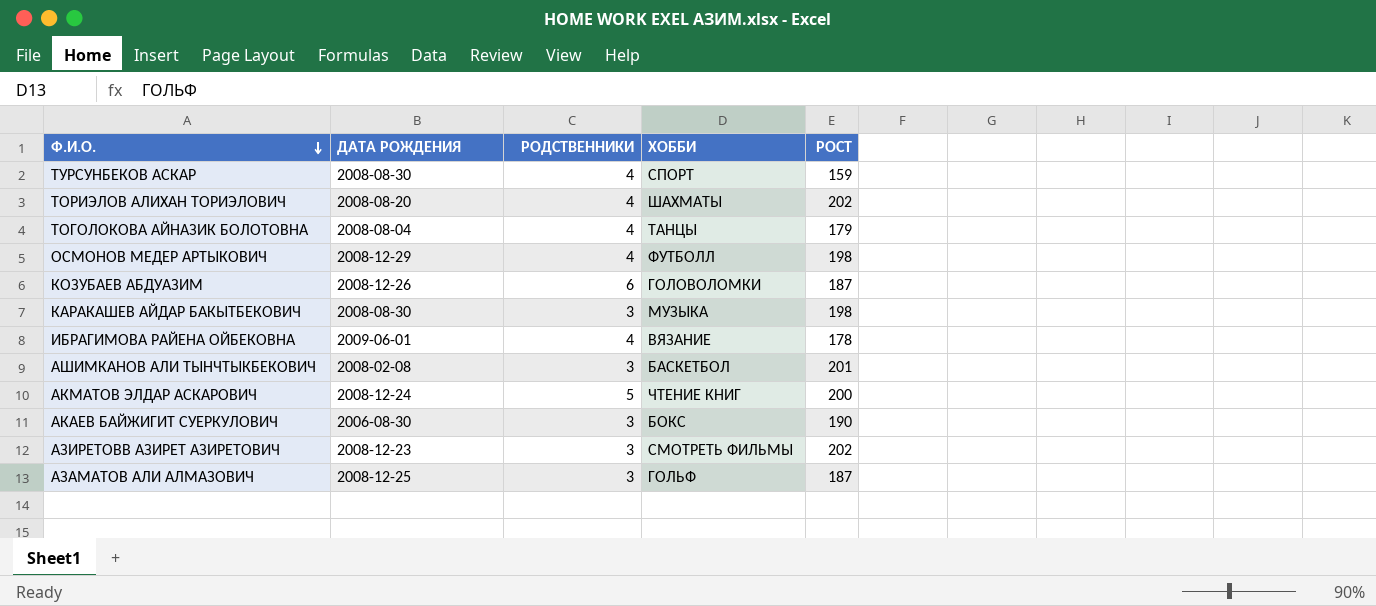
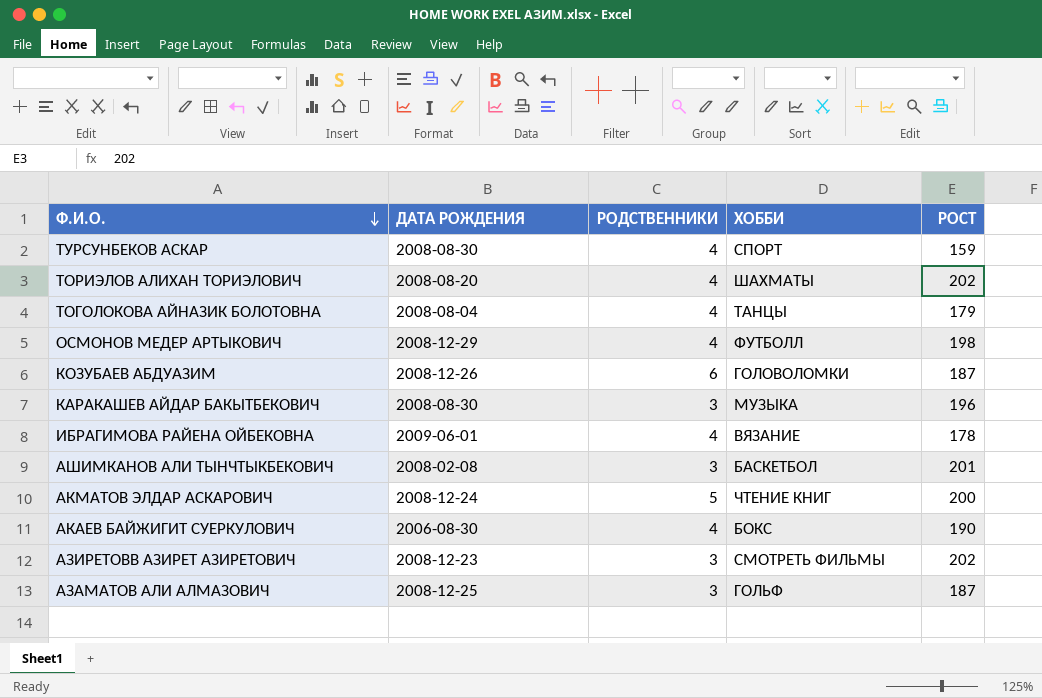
КАРАКАШЕВ АЙДАР БАКЫТБЕКОВИЧ | РОСТ: 198 -> 196
АКАЕВ БАЙЖИГИТ СУЕРКУЛОВИЧ | РОДСТВЕННИКИ: 3 -> 4

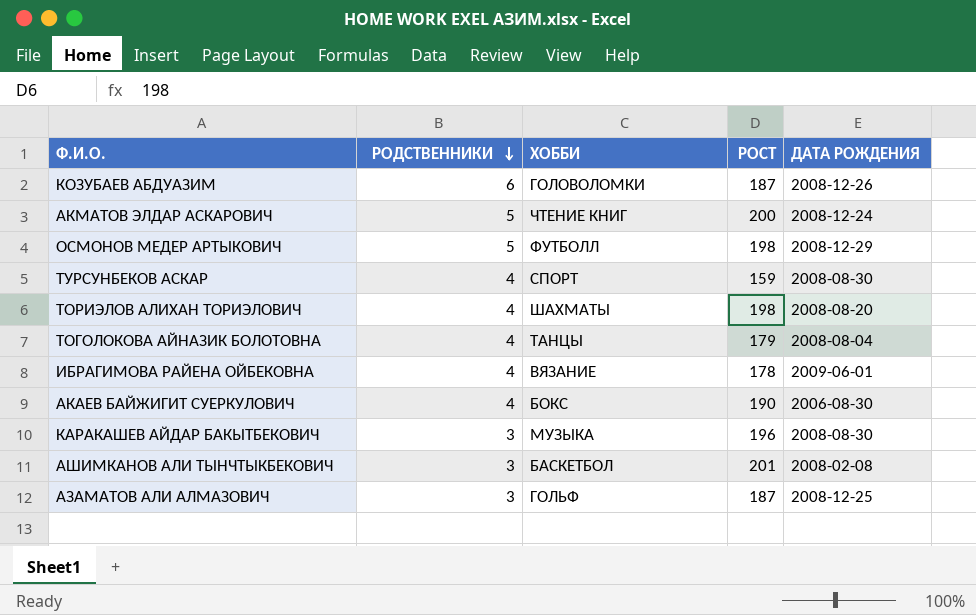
row order: Ф.И.О. descending -> РОДСТВЕННИКИ descending
column ДАТА РОЖДЕНИЯ | position: 2 -> 5
row АЗИРЕТОВВ АЗИРЕТ АЗИРЕТОВИЧ: 2008-12-23 | 3 | СМОТРЕТЬ ФИЛЬМЫ | 202 -> none
ОСМОНОВ МЕДЕР АРТЫКОВИЧ | РОДСТВЕННИКИ: 4 -> 5
ТОРИЭЛОВ АЛИХАН ТОРИЭЛОВИЧ | РОСТ: 202 -> 198

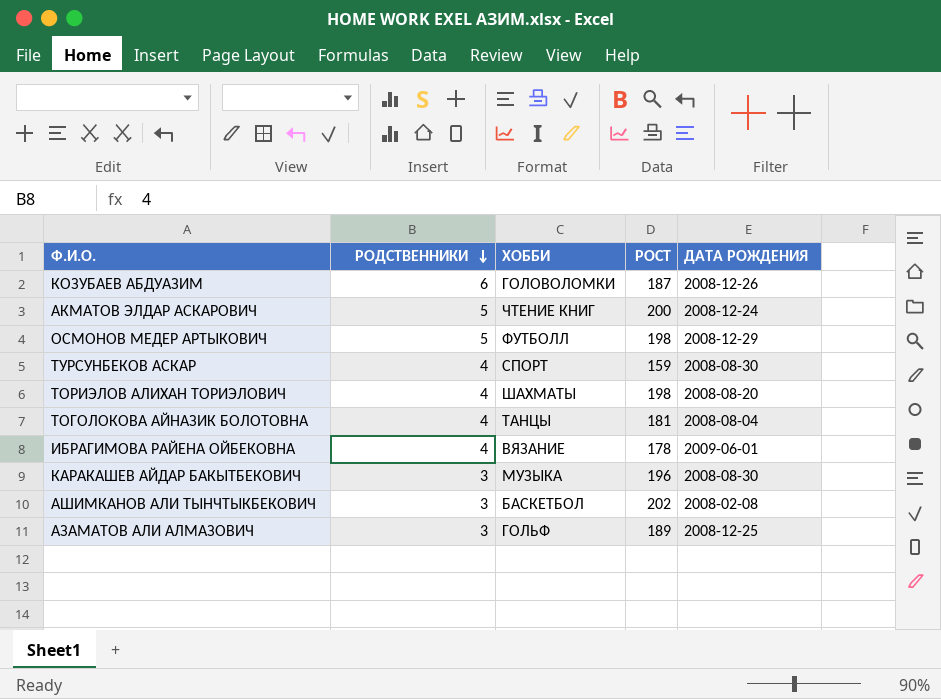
row АКАЕВ БАЙЖИГИТ СУЕРКУЛОВИЧ: 4 | БОКС | 190 | 2006-08-30 -> none
ТОГОЛОКОВА АЙНАЗИК БОЛОТОВНА | РОСТ: 179 -> 181
АШИМКАНОВ АЛИ ТЫНЧТЫКБЕКОВИЧ | РОСТ: 201 -> 202
АЗАМАТОВ АЛИ АЛМАЗОВИЧ | РОСТ: 187 -> 189

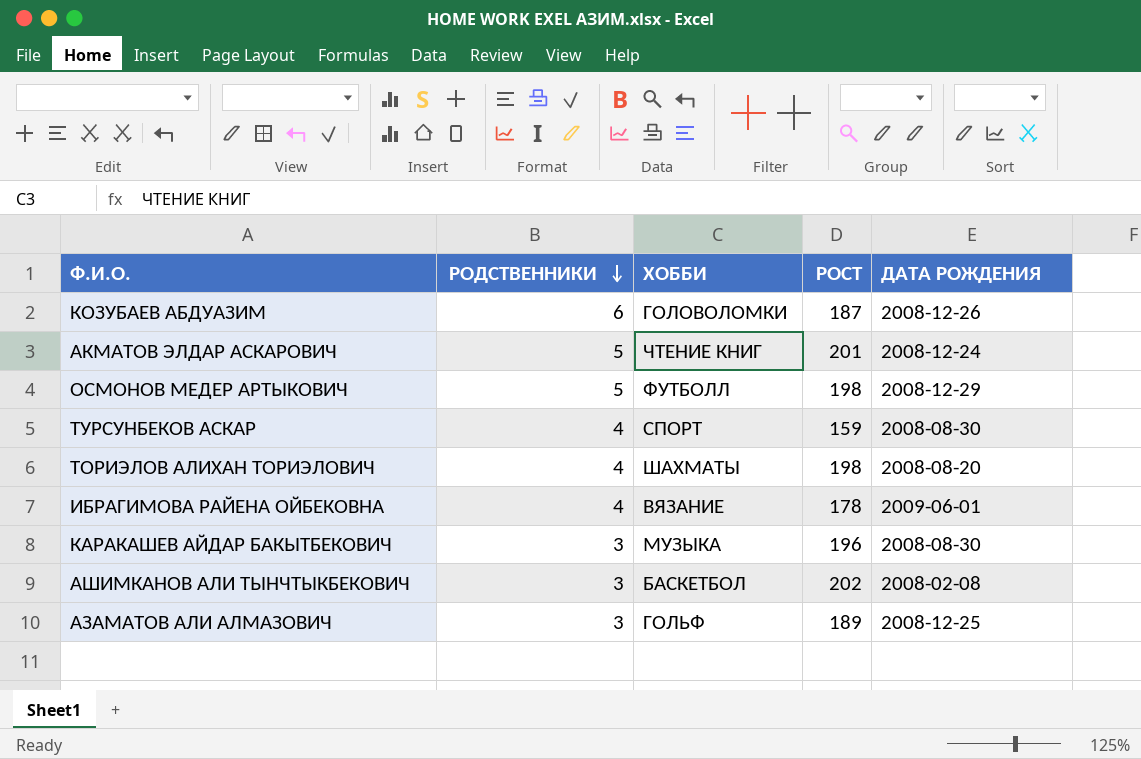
row ТОГОЛОКОВА АЙНАЗИК БОЛОТОВНА: 4 | ТАНЦЫ | 181 | 2008-08-04 -> none
АКМАТОВ ЭЛДАР АСКАРОВИЧ | РОСТ: 200 -> 201

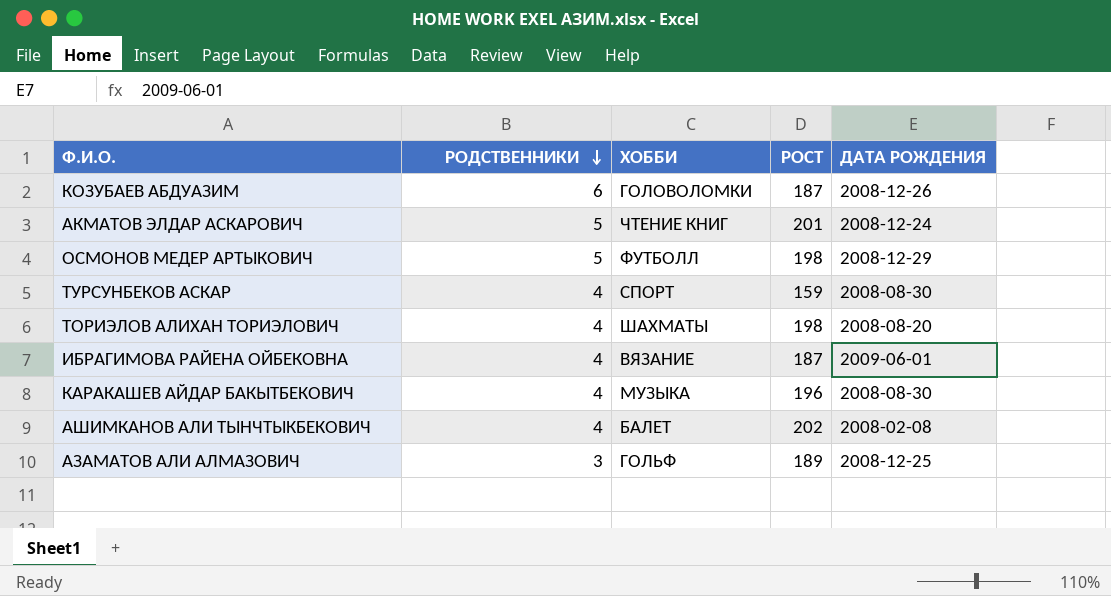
ИБРАГИМОВА РАЙЕНА ОЙБЕКОВНА | РОСТ: 178 -> 187
КАРАКАШЕВ АЙДАР БАКЫТБЕКОВИЧ | РОДСТВЕННИКИ: 3 -> 4
АШИМКАНОВ АЛИ ТЫНЧТЫКБЕКОВИЧ | РОДСТВЕННИКИ: 3 -> 4
АШИМКАНОВ АЛИ ТЫНЧТЫКБЕКОВИЧ | ХОББИ: БАСКЕТБОЛ -> БАЛЕТ

